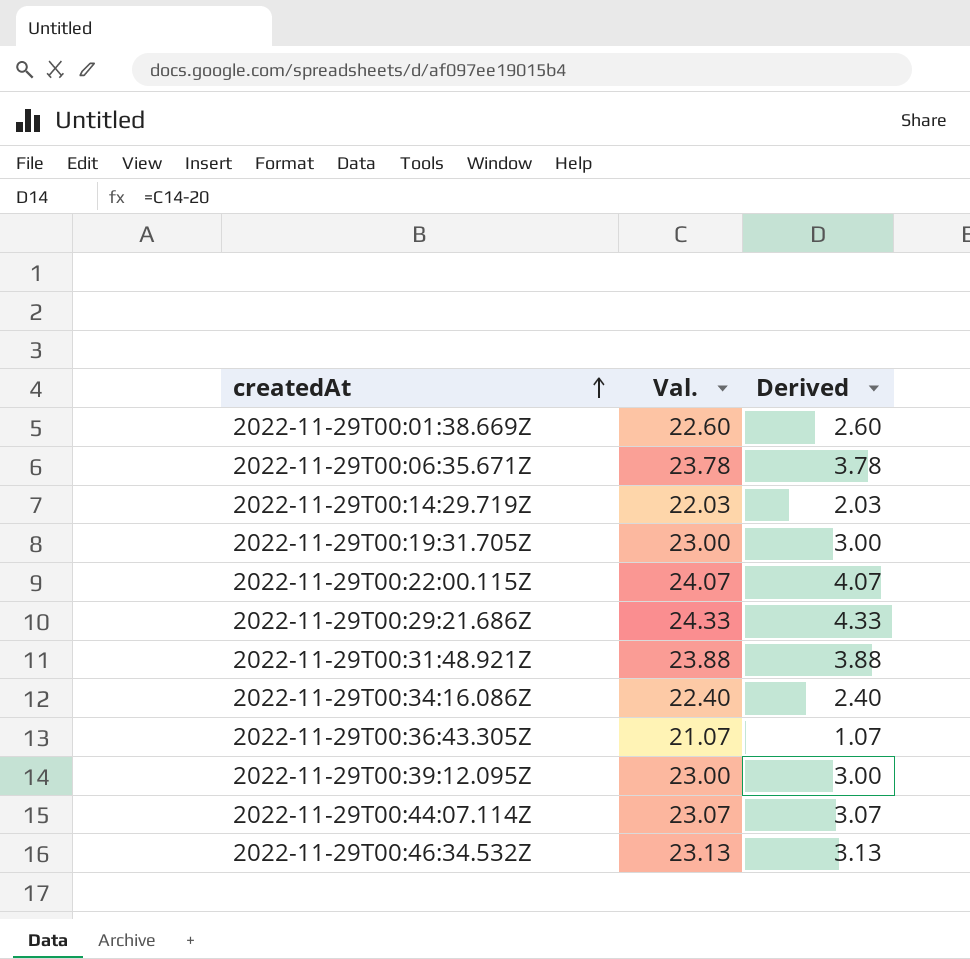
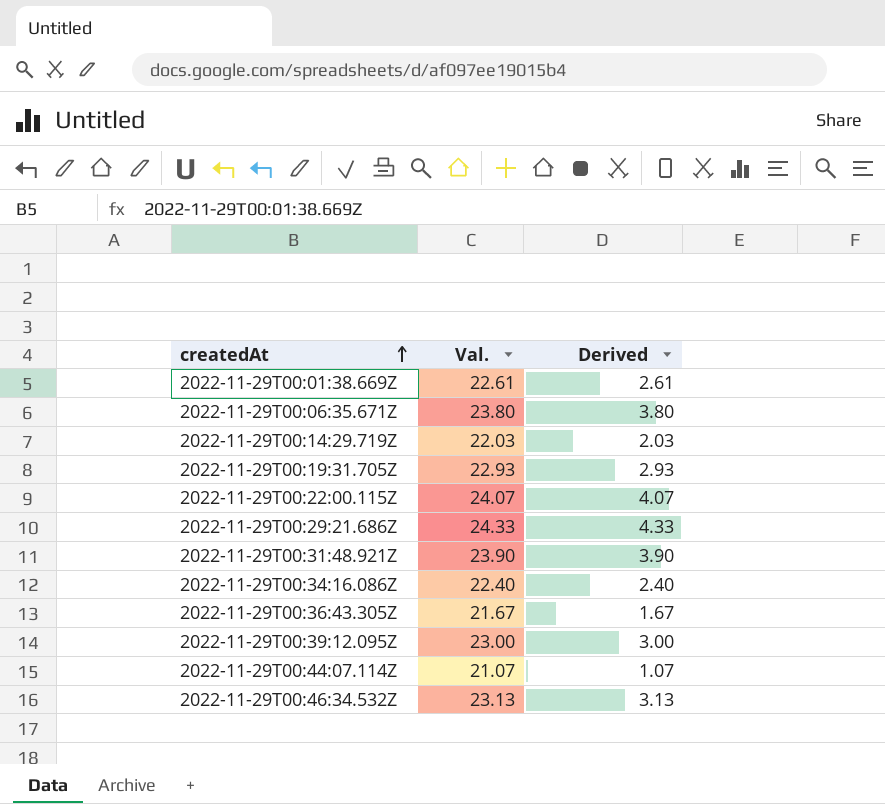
2022-11-29T00:01:38.669Z | Val.: 22.60 -> 22.61
2022-11-29T00:01:38.669Z | Derived: 2.60 -> 2.61
2022-11-29T00:06:35.671Z | Val.: 23.78 -> 23.80
2022-11-29T00:06:35.671Z | Derived: 3.78 -> 3.80
2022-11-29T00:19:31.705Z | Val.: 23.00 -> 22.93
2022-11-29T00:19:31.705Z | Derived: 3.00 -> 2.93
2022-11-29T00:31:48.921Z | Val.: 23.88 -> 23.90
2022-11-29T00:31:48.921Z | Derived: 3.88 -> 3.90
2022-11-29T00:36:43.305Z | Val.: 21.07 -> 21.67
2022-11-29T00:36:43.305Z | Derived: 1.07 -> 1.67
2022-11-29T00:44:07.114Z | Val.: 23.07 -> 21.07
2022-11-29T00:44:07.114Z | Derived: 3.07 -> 1.07

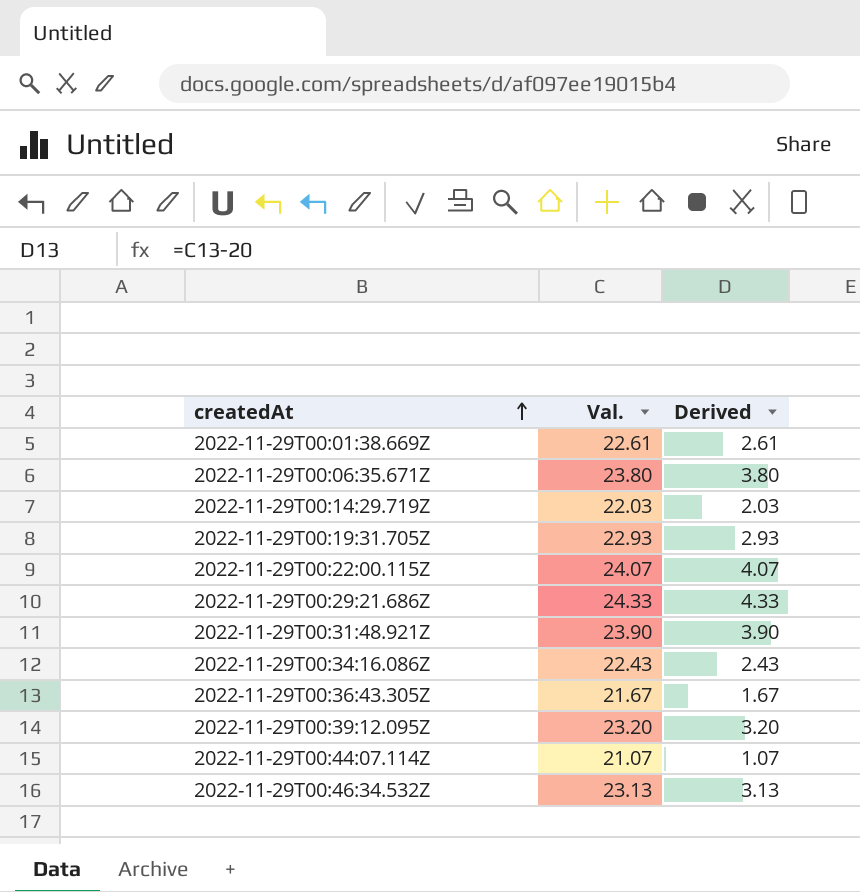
2022-11-29T00:34:16.086Z | Val.: 22.40 -> 22.43
2022-11-29T00:34:16.086Z | Derived: 2.40 -> 2.43
2022-11-29T00:39:12.095Z | Val.: 23.00 -> 23.20
2022-11-29T00:39:12.095Z | Derived: 3.00 -> 3.20

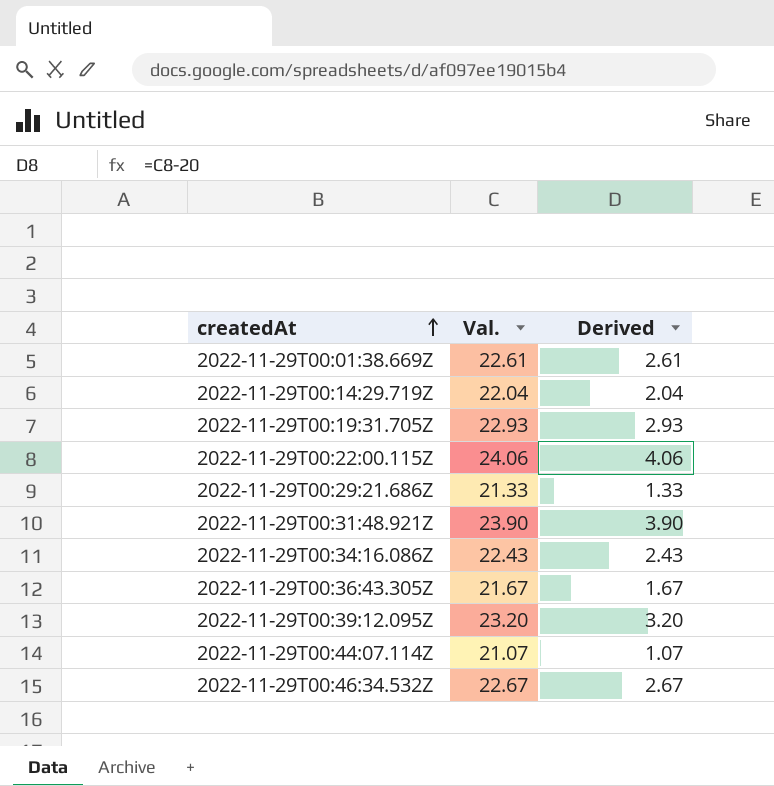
row 2022-11-29T00:06:35.671Z: 23.80 | 3.80 -> none
2022-11-29T00:14:29.719Z | Val.: 22.03 -> 22.04
2022-11-29T00:14:29.719Z | Derived: 2.03 -> 2.04
2022-11-29T00:22:00.115Z | Val.: 24.07 -> 24.06
2022-11-29T00:22:00.115Z | Derived: 4.07 -> 4.06
2022-11-29T00:29:21.686Z | Val.: 24.33 -> 21.33
2022-11-29T00:29:21.686Z | Derived: 4.33 -> 1.33
2022-11-29T00:46:34.532Z | Val.: 23.13 -> 22.67
2022-11-29T00:46:34.532Z | Derived: 3.13 -> 2.67

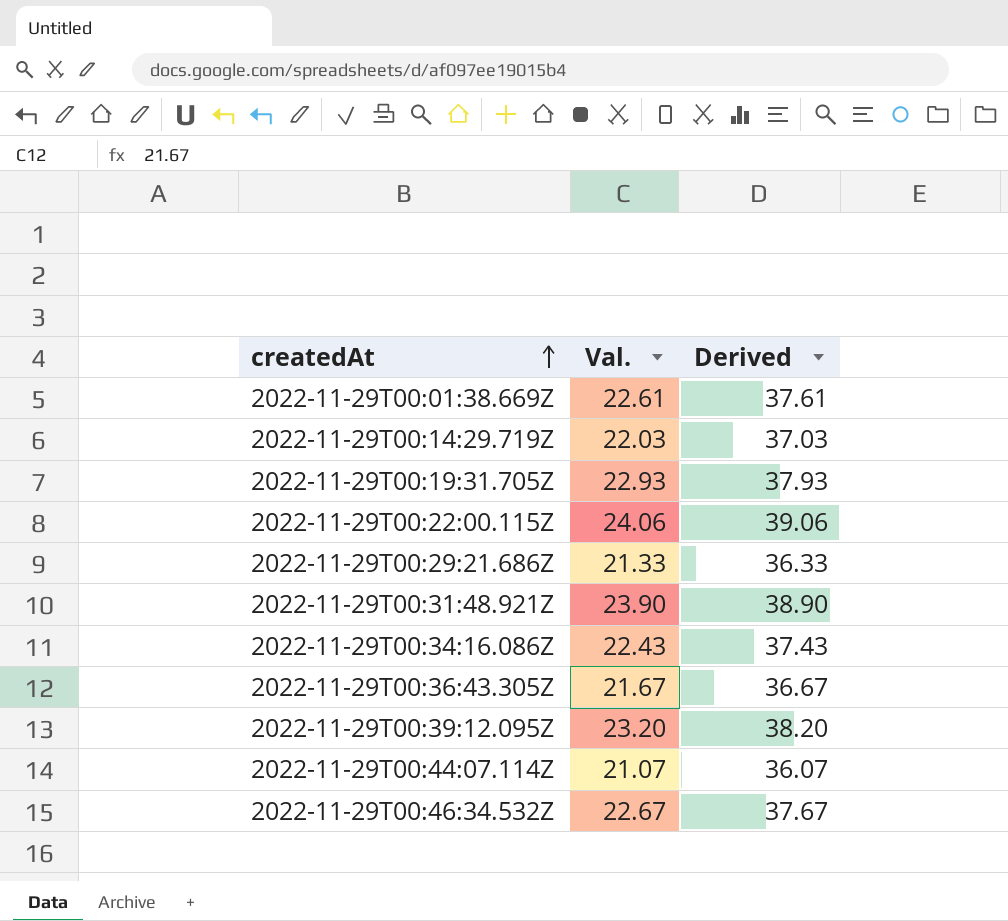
column Derived | formula: [Val.] - 20 -> [Val.] + 15
2022-11-29T00:14:29.719Z | Val.: 22.04 -> 22.03

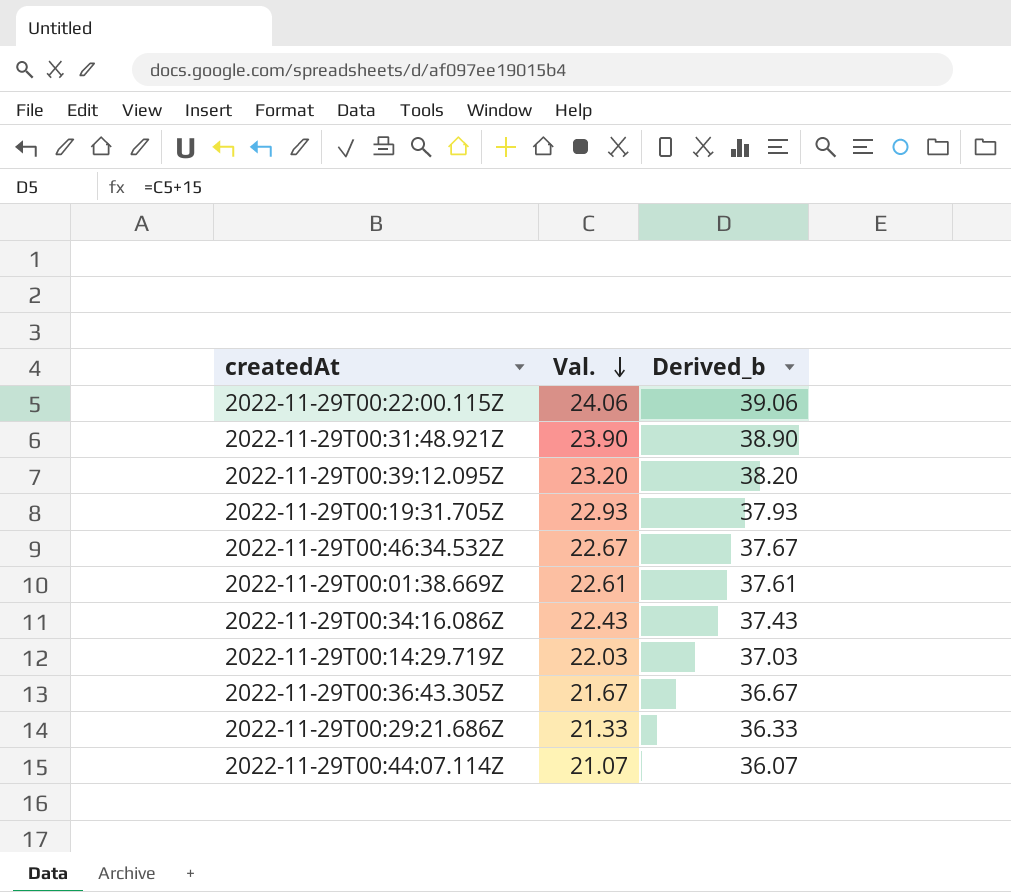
row order: createdAt ascending -> Val. descending
column name: Derived -> Derived_b

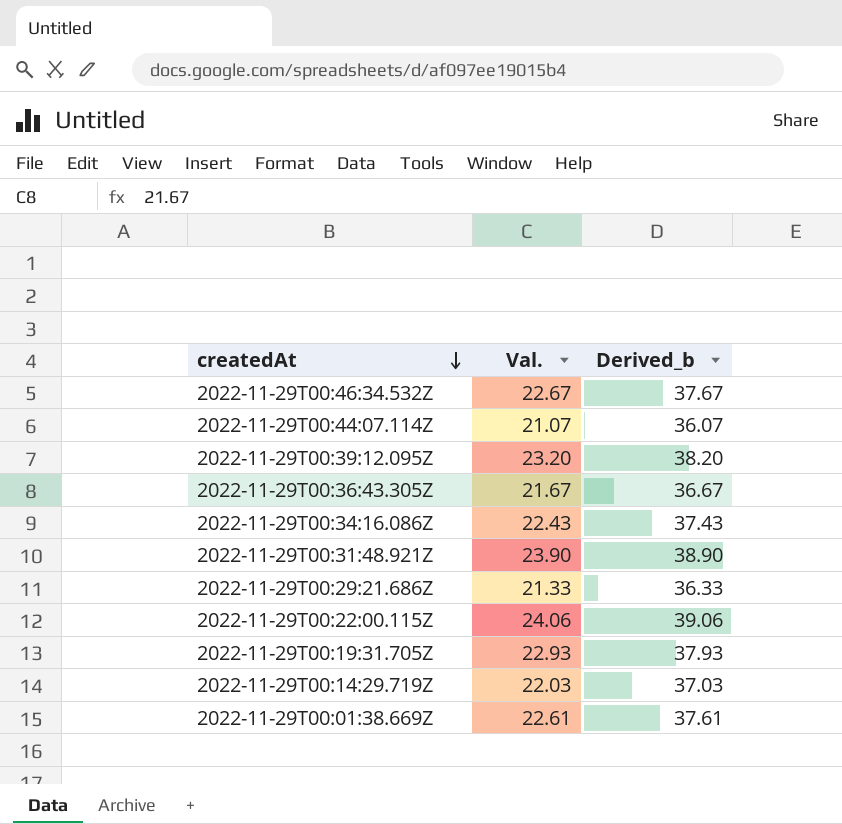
row order: Val. descending -> createdAt descending

